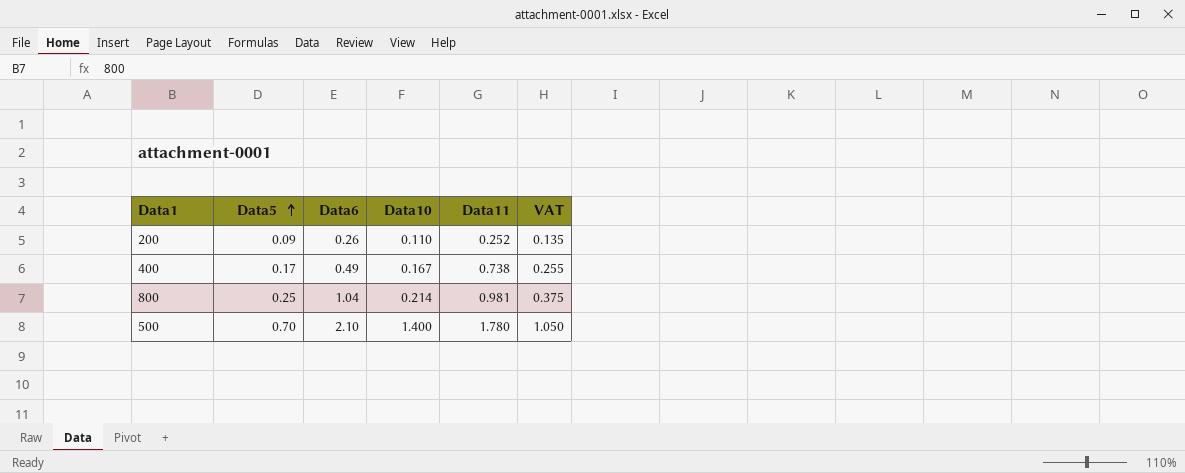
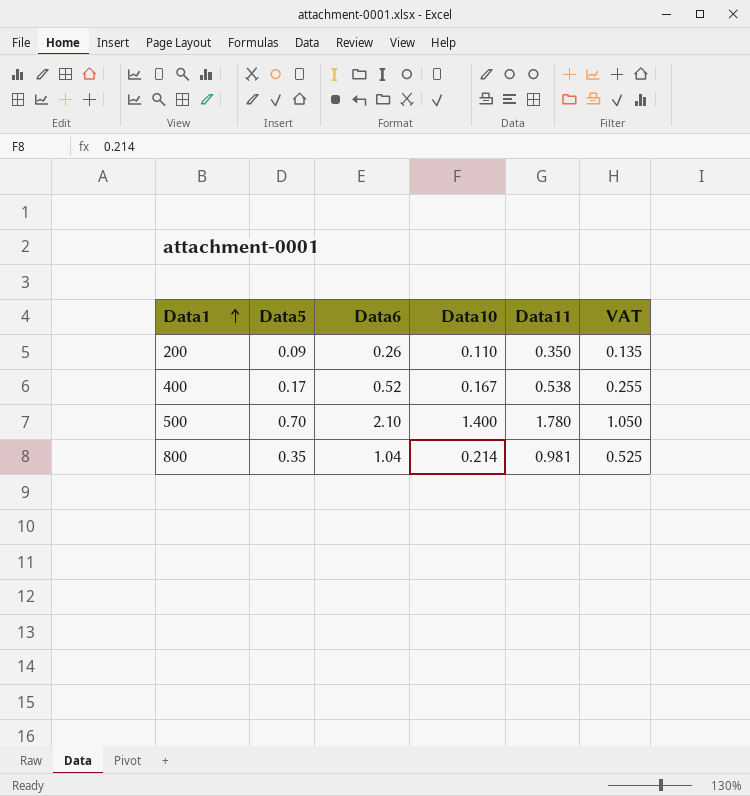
row order: Data5 ascending -> Data1 ascending
200 | Data11: 0.252 -> 0.350
400 | Data6: 0.49 -> 0.52
400 | Data11: 0.738 -> 0.538
800 | Data5: 0.25 -> 0.35
800 | VAT: 0.375 -> 0.525

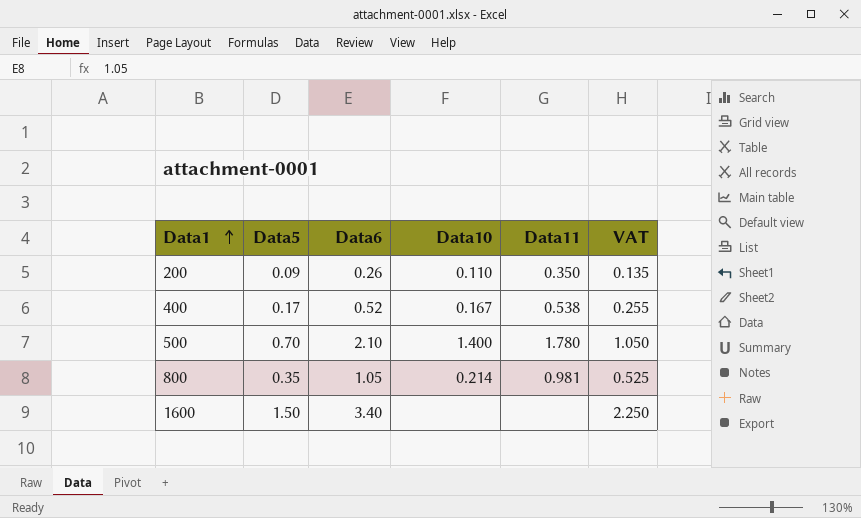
800 | Data6: 1.04 -> 1.05
row 1600: none -> 1.50 | 3.40 | none | none | 2.250

